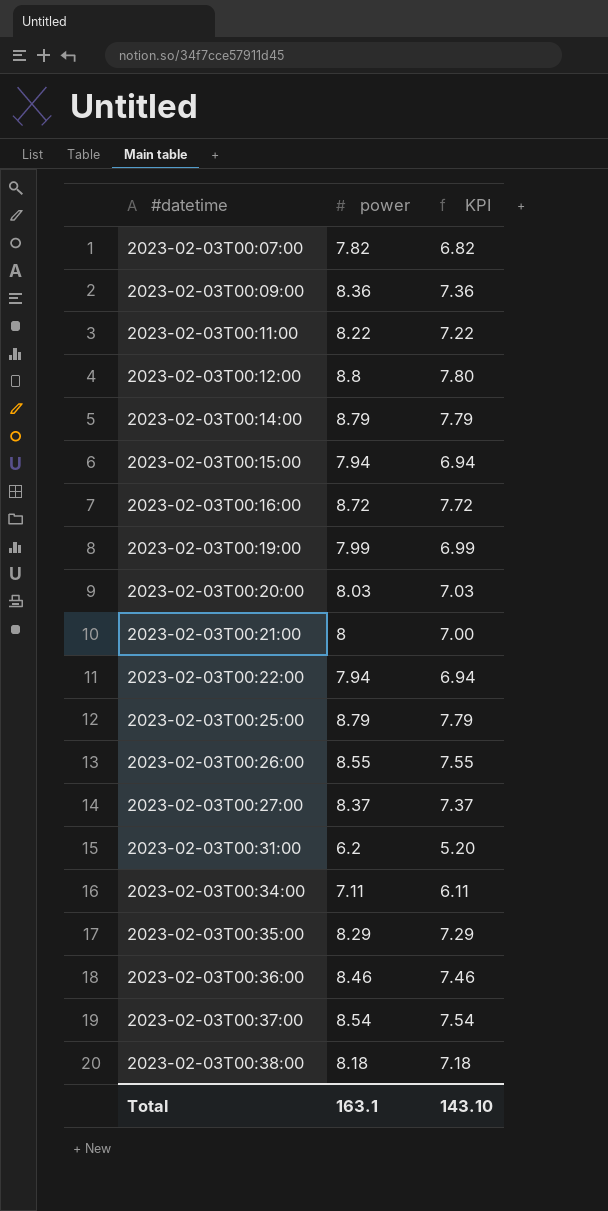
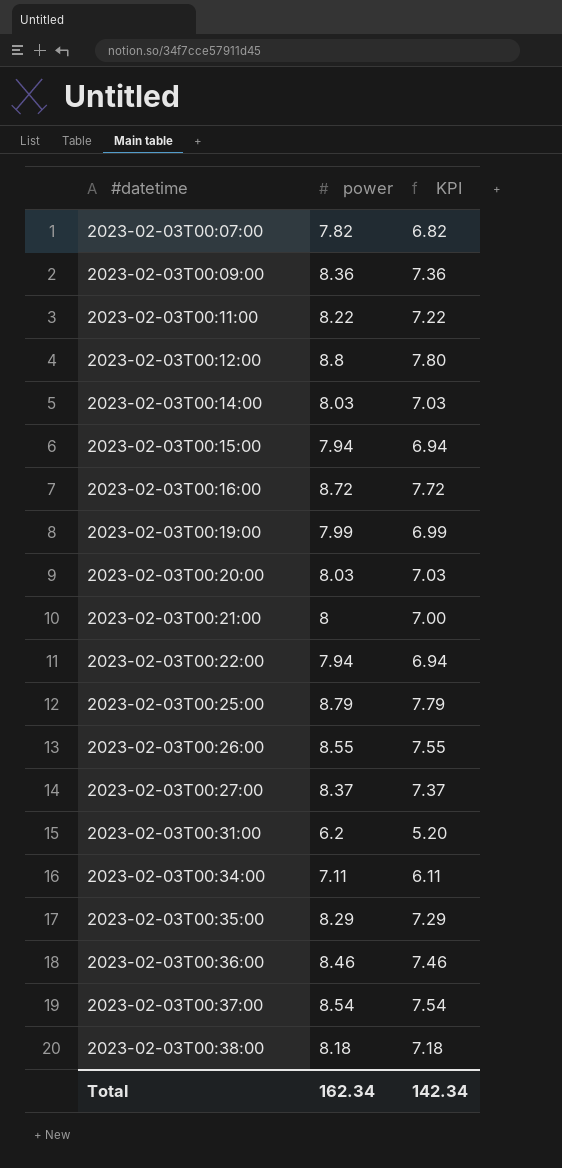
2023-02-03T00:14:00 | power: 8.79 -> 8.03
2023-02-03T00:14:00 | KPI: 7.79 -> 7.03
Total | power: 163.1 -> 162.34
Total | KPI: 143.10 -> 142.34

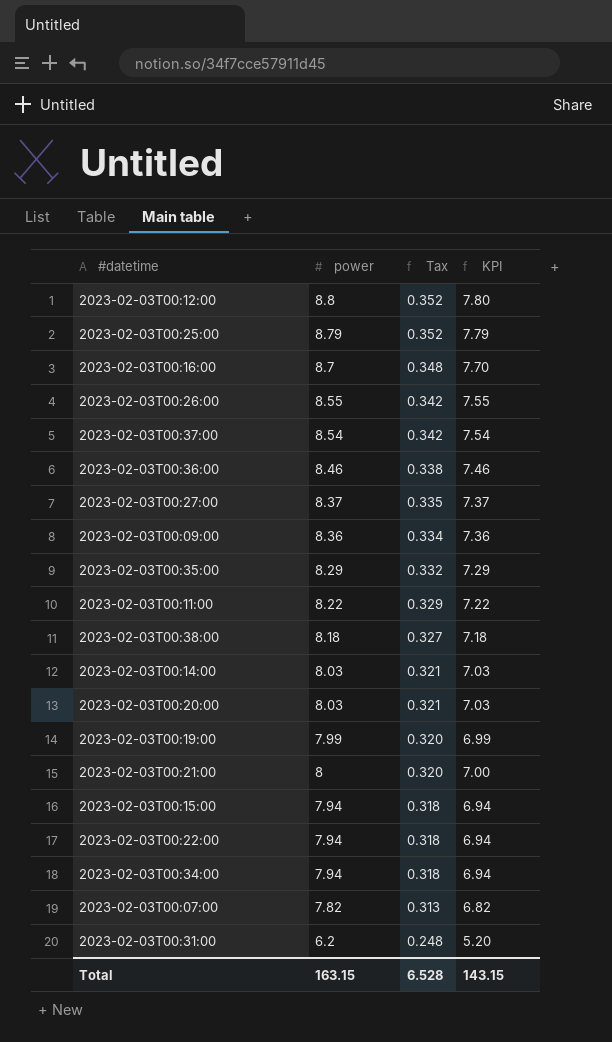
row order: #datetime ascending -> Tax descending
column Tax | formula: none -> [power] * 0.04
2023-02-03T00:16:00 | power: 8.72 -> 8.7
2023-02-03T00:16:00 | KPI: 7.72 -> 7.70
2023-02-03T00:34:00 | power: 7.11 -> 7.94
2023-02-03T00:34:00 | KPI: 6.11 -> 6.94
Total | power: 162.34 -> 163.15
Total | KPI: 142.34 -> 143.15

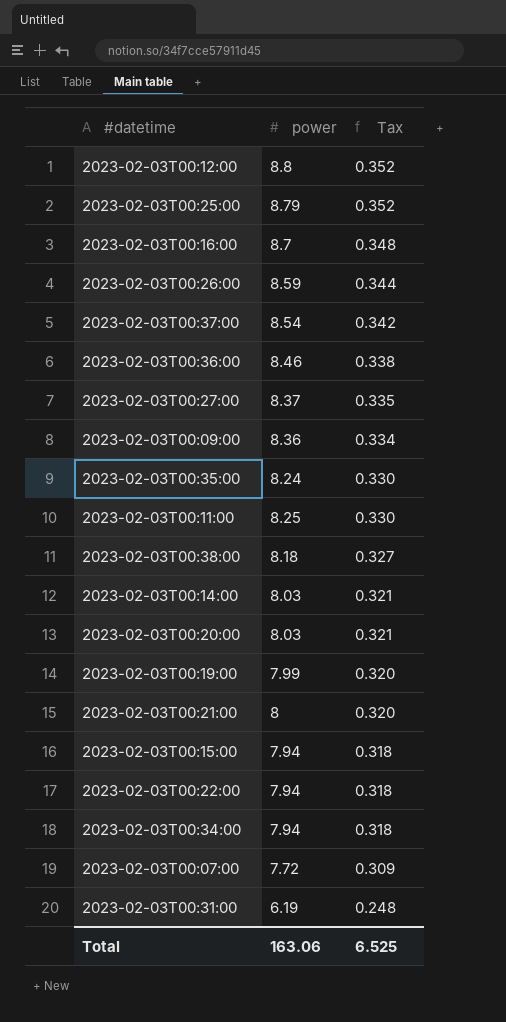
column KPI | formula: [power] - 1 -> none
2023-02-03T00:26:00 | power: 8.55 -> 8.59
2023-02-03T00:26:00 | Tax: 0.342 -> 0.344
2023-02-03T00:35:00 | power: 8.29 -> 8.24
2023-02-03T00:35:00 | Tax: 0.332 -> 0.330
2023-02-03T00:11:00 | power: 8.22 -> 8.25
2023-02-03T00:11:00 | Tax: 0.329 -> 0.330
2023-02-03T00:07:00 | power: 7.82 -> 7.72
2023-02-03T00:07:00 | Tax: 0.313 -> 0.309
2023-02-03T00:31:00 | power: 6.2 -> 6.19
Total | power: 163.15 -> 163.06
Total | Tax: 6.528 -> 6.525

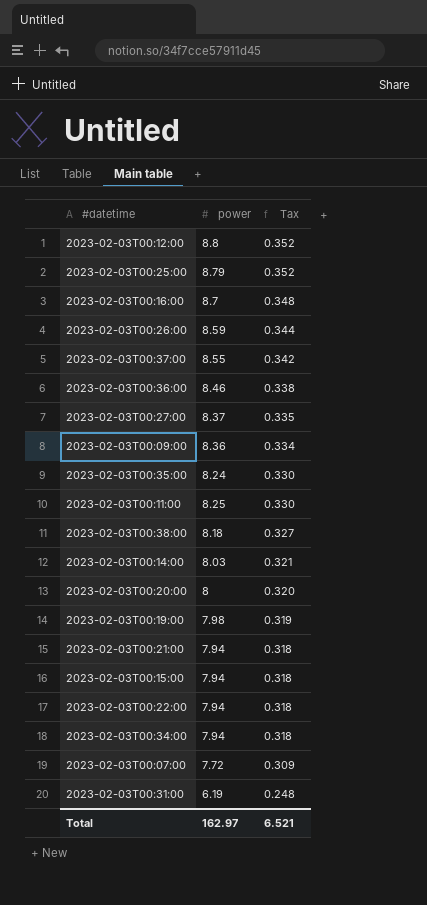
2023-02-03T00:37:00 | power: 8.54 -> 8.55
2023-02-03T00:20:00 | power: 8.03 -> 8
2023-02-03T00:20:00 | Tax: 0.321 -> 0.320
2023-02-03T00:19:00 | power: 7.99 -> 7.98
2023-02-03T00:19:00 | Tax: 0.320 -> 0.319
2023-02-03T00:21:00 | power: 8 -> 7.94
2023-02-03T00:21:00 | Tax: 0.320 -> 0.318
Total | power: 163.06 -> 162.97
Total | Tax: 6.525 -> 6.521

